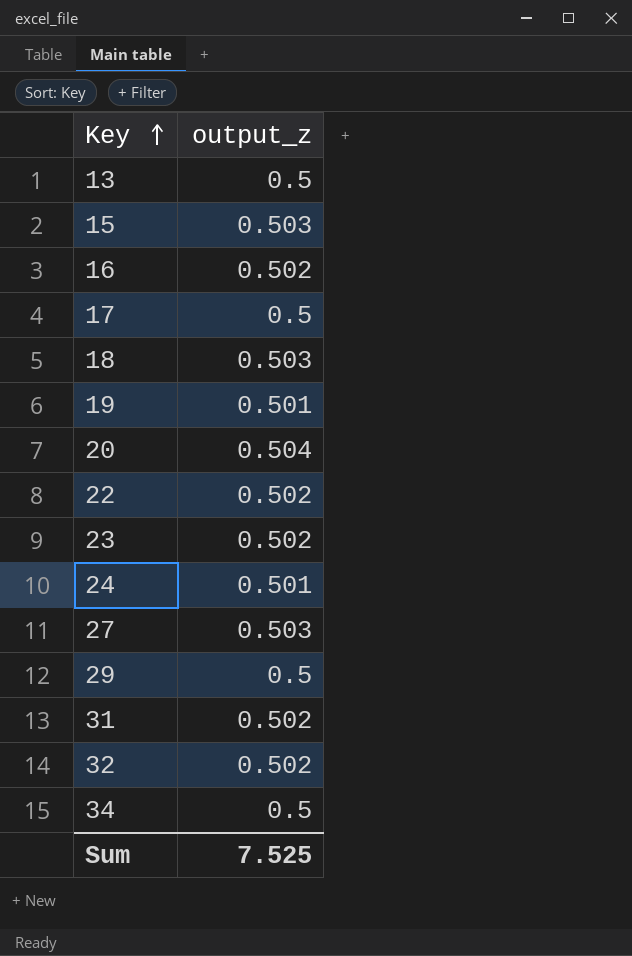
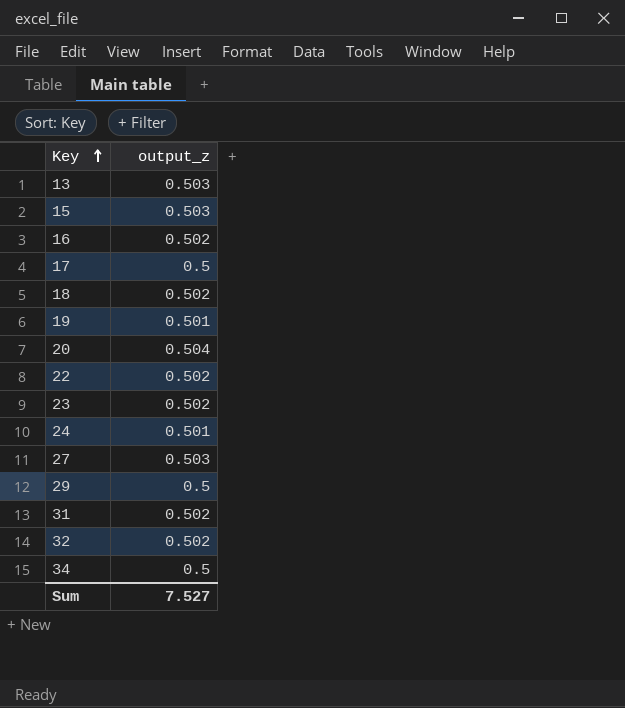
13 | output_z: 0.5 -> 0.503
18 | output_z: 0.503 -> 0.502
Sum | output_z: 7.525 -> 7.527

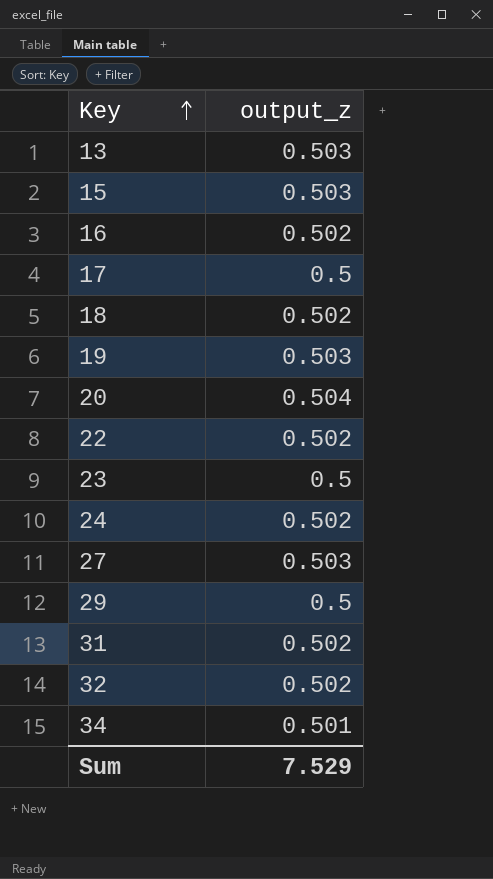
19 | output_z: 0.501 -> 0.503
23 | output_z: 0.502 -> 0.5
24 | output_z: 0.501 -> 0.502
34 | output_z: 0.5 -> 0.501
Sum | output_z: 7.527 -> 7.529

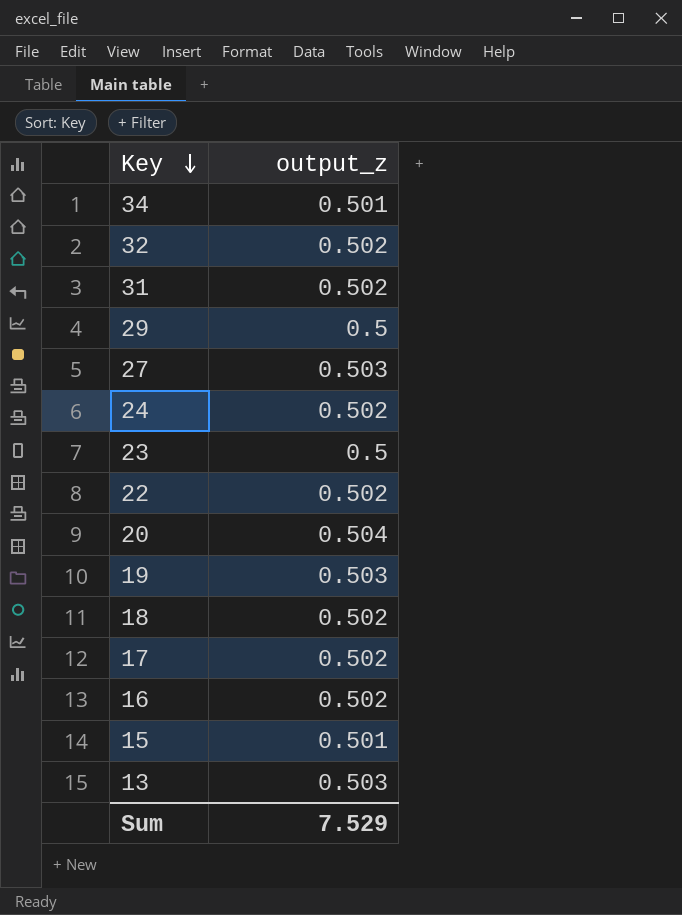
row order: Key ascending -> Key descending
17 | output_z: 0.5 -> 0.502
15 | output_z: 0.503 -> 0.501

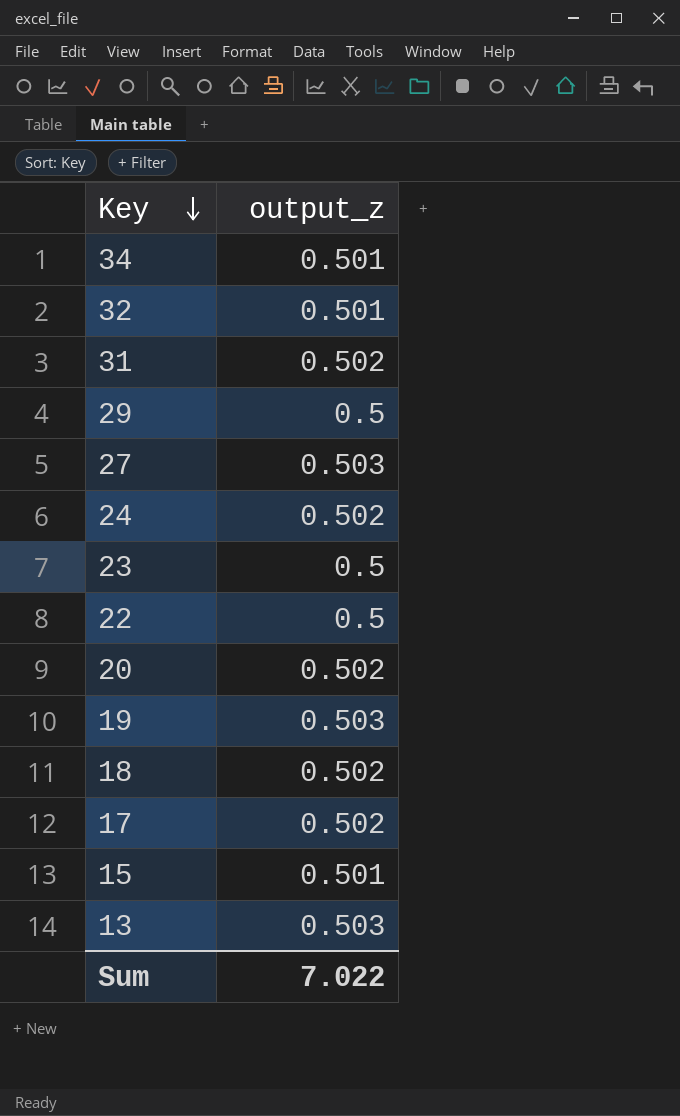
row 16: 0.502 -> none
32 | output_z: 0.502 -> 0.501
22 | output_z: 0.502 -> 0.5
20 | output_z: 0.504 -> 0.502
Sum | output_z: 7.529 -> 7.022

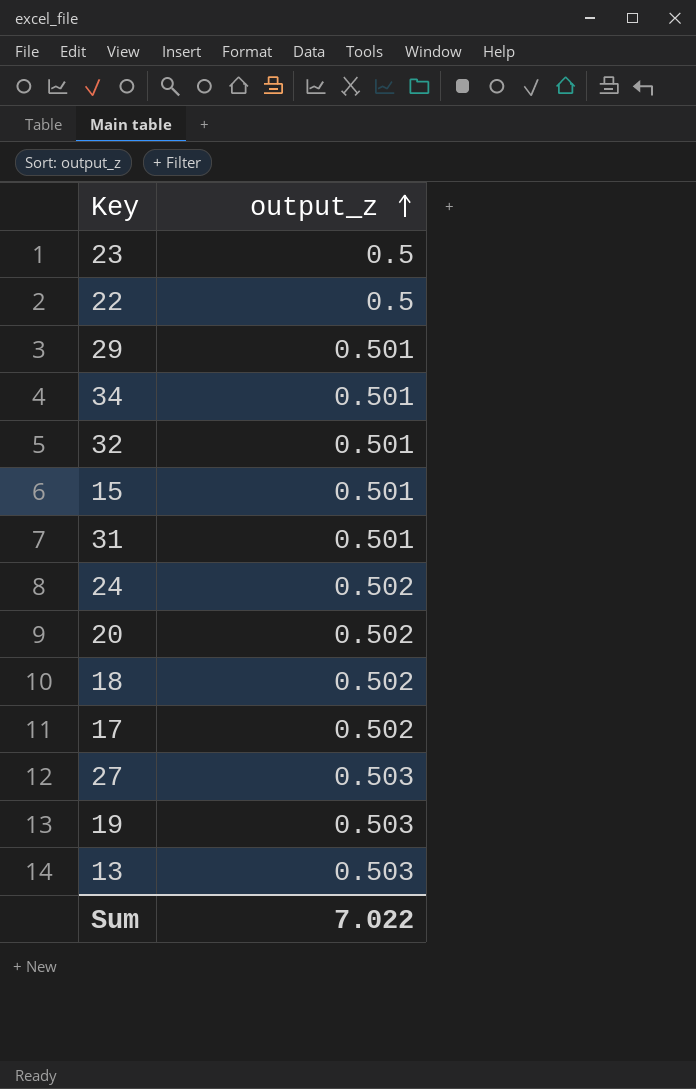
row order: Key descending -> output_z ascending
29 | output_z: 0.5 -> 0.501
31 | output_z: 0.502 -> 0.501

